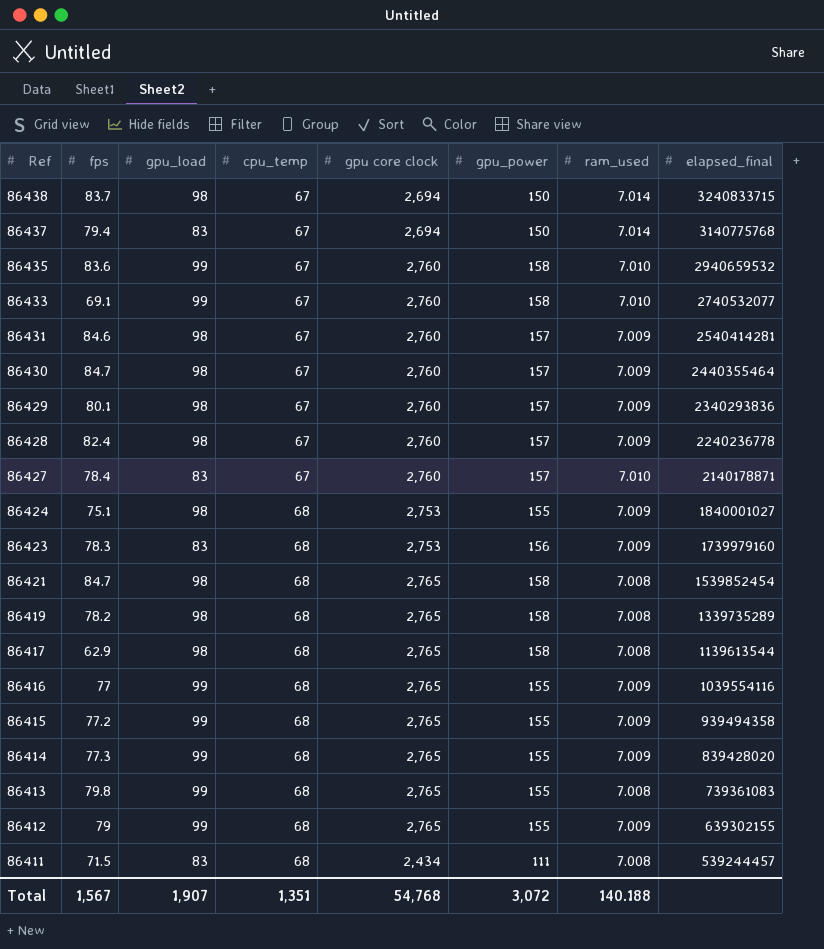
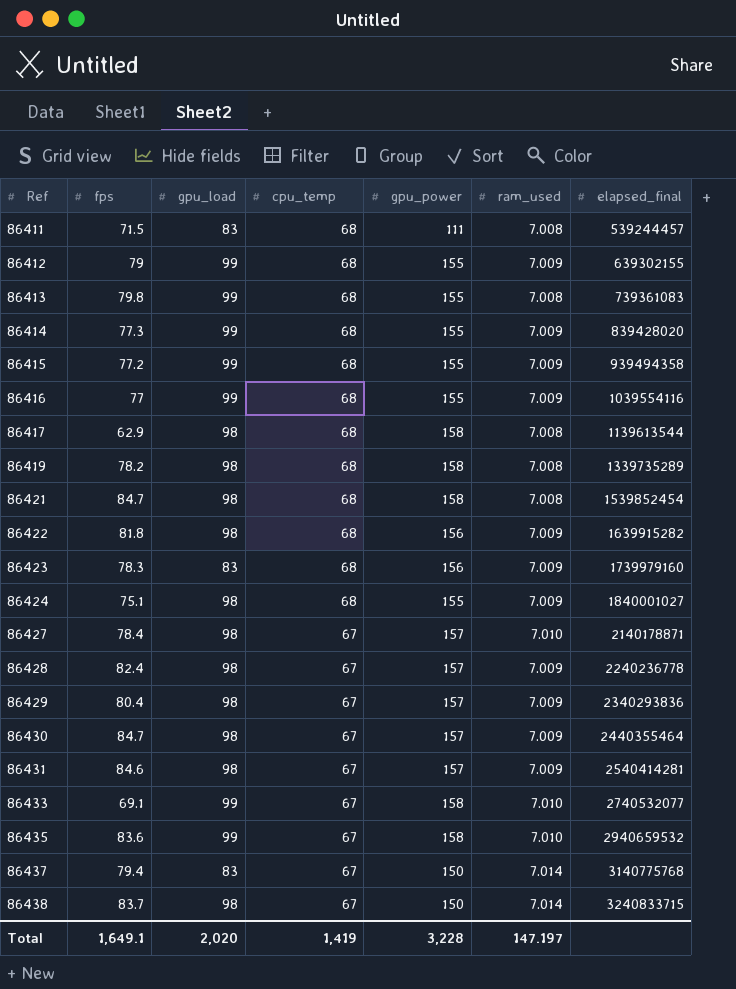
row order: Ref descending -> Ref ascending
column gpu core clock | position: 5 -> none
row 86422: none -> 81.8 | 98 | 68 | 156 | 7.009 | 1639915282
86427 | gpu_load: 83 -> 98
86429 | fps: 80.1 -> 80.4
Total | fps: 1,567 -> 1,649.1
Total | gpu_load: 1,907 -> 2,020
Total | cpu_temp: 1,351 -> 1,419
Total | gpu_power: 3,072 -> 3,228
Total | ram_used: 140.188 -> 147.197

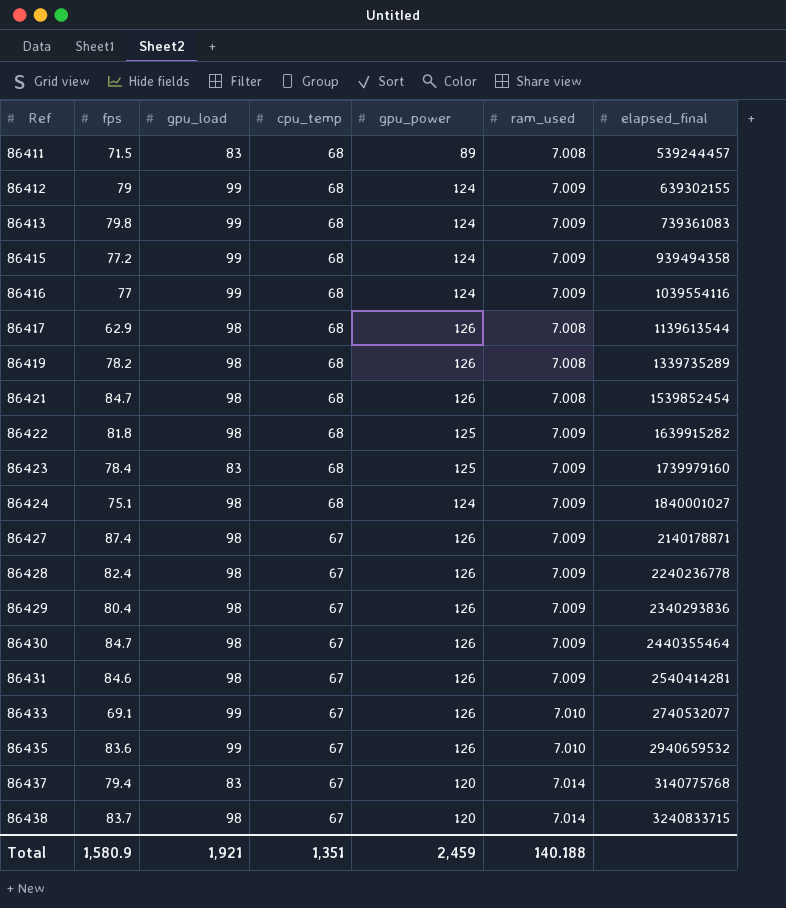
row 86414: 77.3 | 99 | 68 | 155 | 7.009 | 839428020 -> none
86411 | gpu_power: 111 -> 89
86412 | gpu_power: 155 -> 124
86413 | gpu_power: 155 -> 124
86413 | ram_used: 7.008 -> 7.009
86415 | gpu_power: 155 -> 124
86416 | gpu_power: 155 -> 124
86417 | gpu_power: 158 -> 126
86419 | gpu_power: 158 -> 126
86421 | gpu_power: 158 -> 126
86422 | gpu_power: 156 -> 125
86423 | fps: 78.3 -> 78.4
86423 | gpu_power: 156 -> 125
86424 | gpu_power: 155 -> 124
86427 | fps: 78.4 -> 87.4
86427 | gpu_power: 157 -> 126
86427 | ram_used: 7.010 -> 7.009
86428 | gpu_power: 157 -> 126
86429 | gpu_power: 157 -> 126
86430 | gpu_power: 157 -> 126
86431 | gpu_power: 157 -> 126
86433 | gpu_power: 158 -> 126
86435 | gpu_power: 158 -> 126
86437 | gpu_power: 150 -> 120
86438 | gpu_power: 150 -> 120
Total | fps: 1,649.1 -> 1,580.9
Total | gpu_load: 2,020 -> 1,921
Total | cpu_temp: 1,419 -> 1,351
Total | gpu_power: 3,228 -> 2,459
Total | ram_used: 147.197 -> 140.188

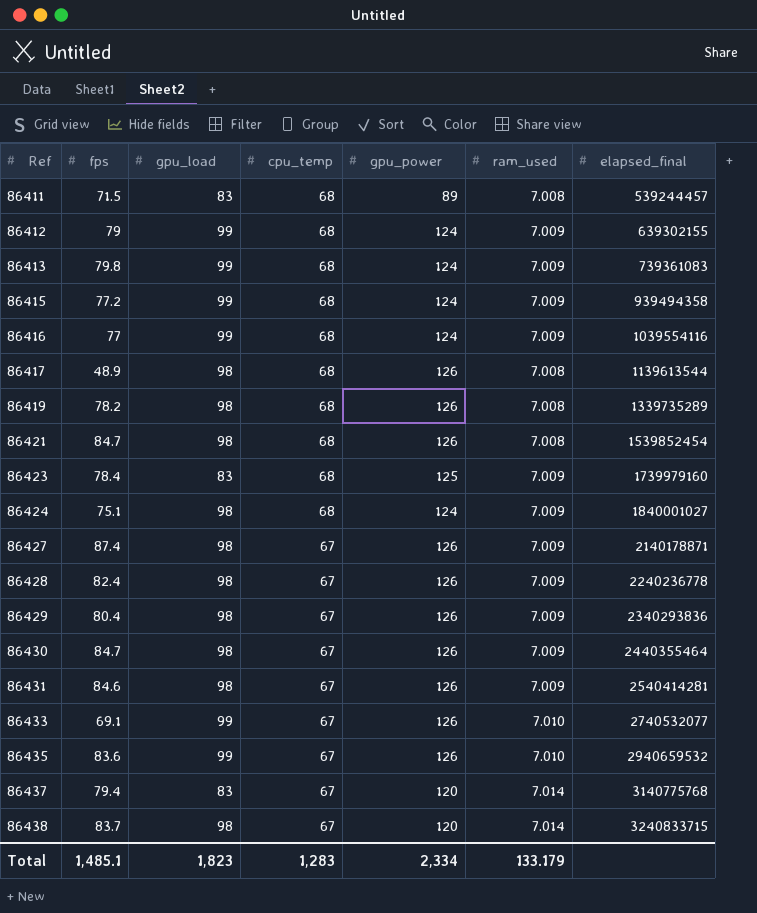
row 86422: 81.8 | 98 | 68 | 125 | 7.009 | 1639915282 -> none
86417 | fps: 62.9 -> 48.9
Total | fps: 1,580.9 -> 1,485.1
Total | gpu_load: 1,921 -> 1,823
Total | cpu_temp: 1,351 -> 1,283
Total | gpu_power: 2,459 -> 2,334
Total | ram_used: 140.188 -> 133.179

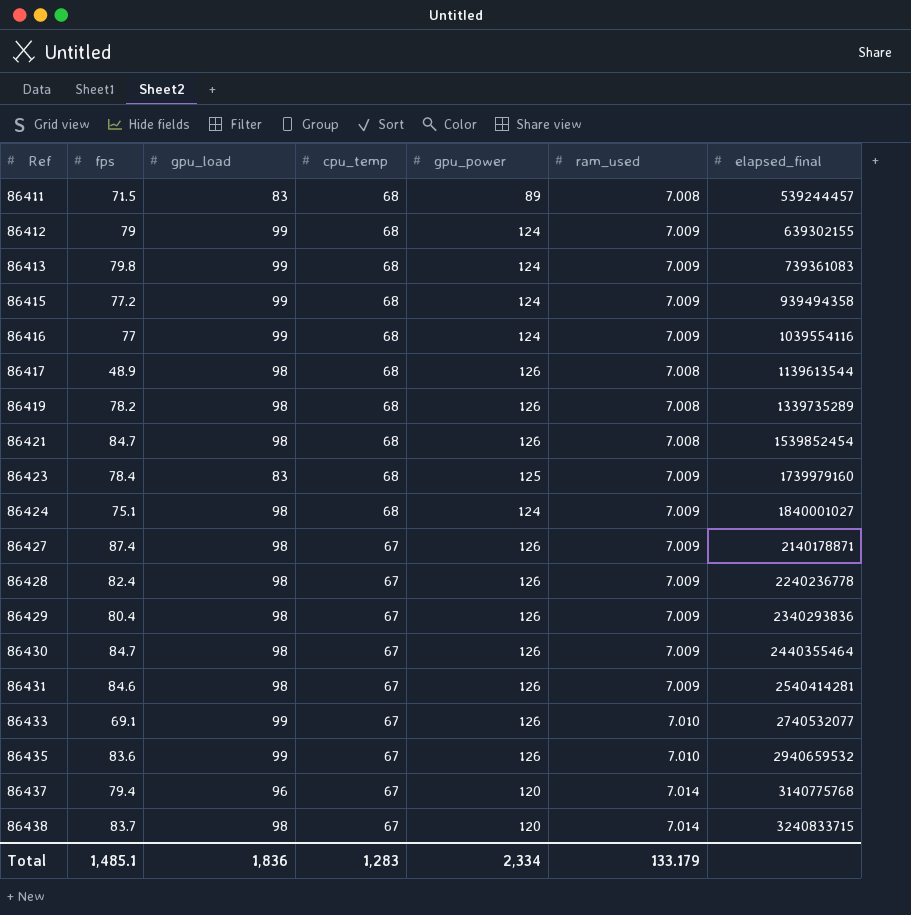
86437 | gpu_load: 83 -> 96
Total | gpu_load: 1,823 -> 1,836

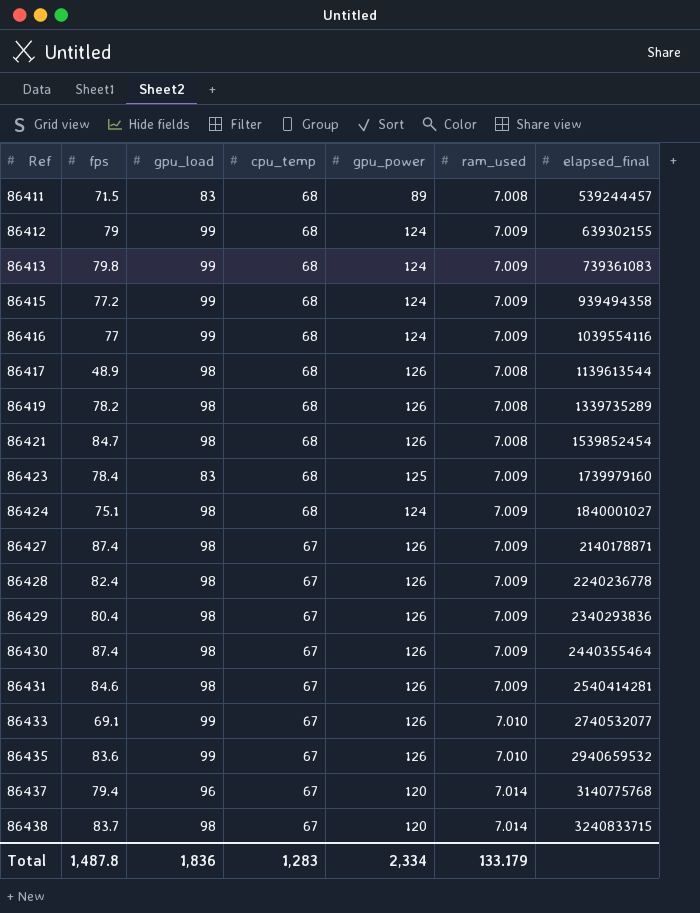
86430 | fps: 84.7 -> 87.4
Total | fps: 1,485.1 -> 1,487.8

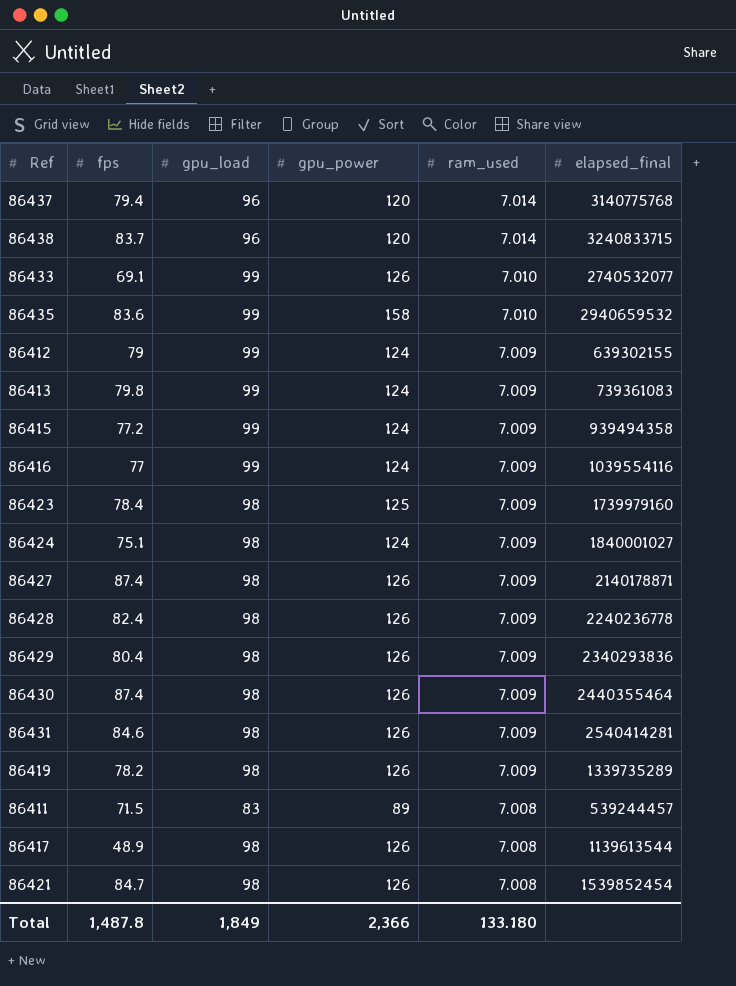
row order: Ref ascending -> ram_used descending
column cpu_temp | position: 4 -> none
86438 | gpu_load: 98 -> 96
86435 | gpu_power: 126 -> 158
86423 | gpu_load: 83 -> 98
86419 | ram_used: 7.008 -> 7.009
Total | gpu_load: 1,836 -> 1,849
Total | gpu_power: 2,334 -> 2,366
Total | ram_used: 133.179 -> 133.180

